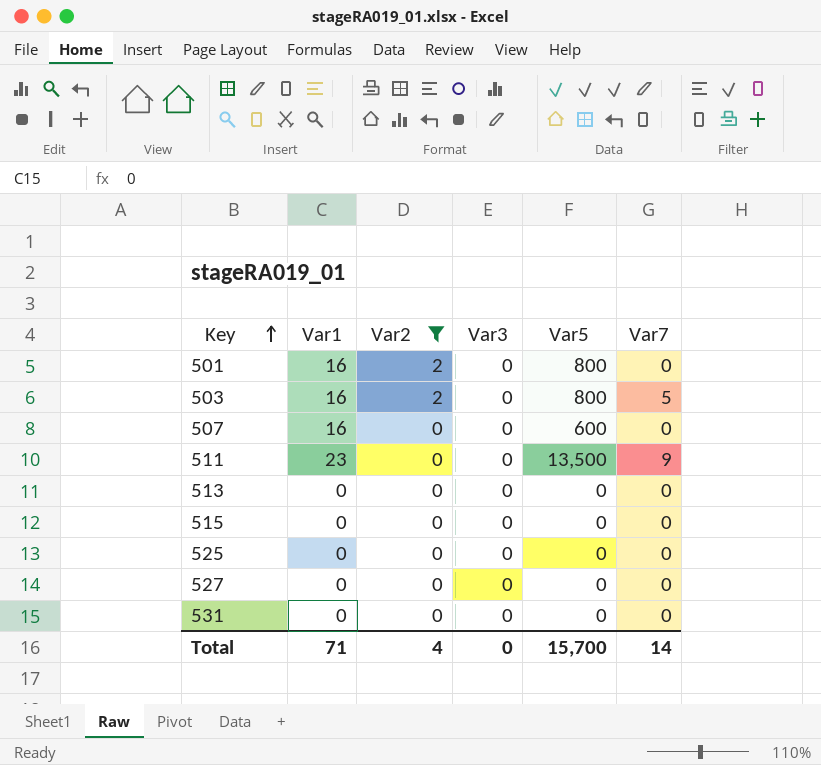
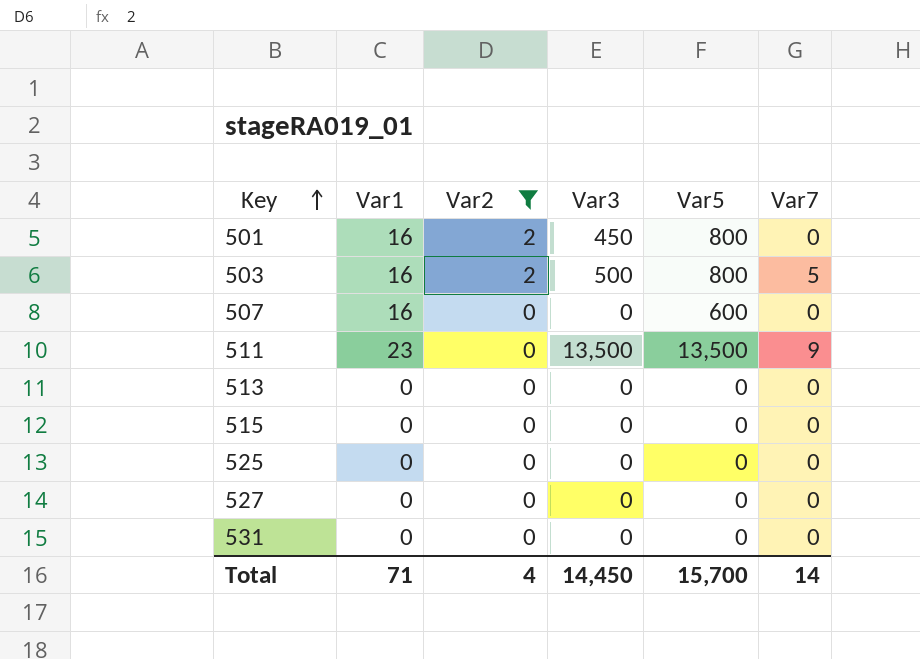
501 | Var3: 0 -> 450
503 | Var3: 0 -> 500
511 | Var3: 0 -> 13,500
Total | Var3: 0 -> 14,450

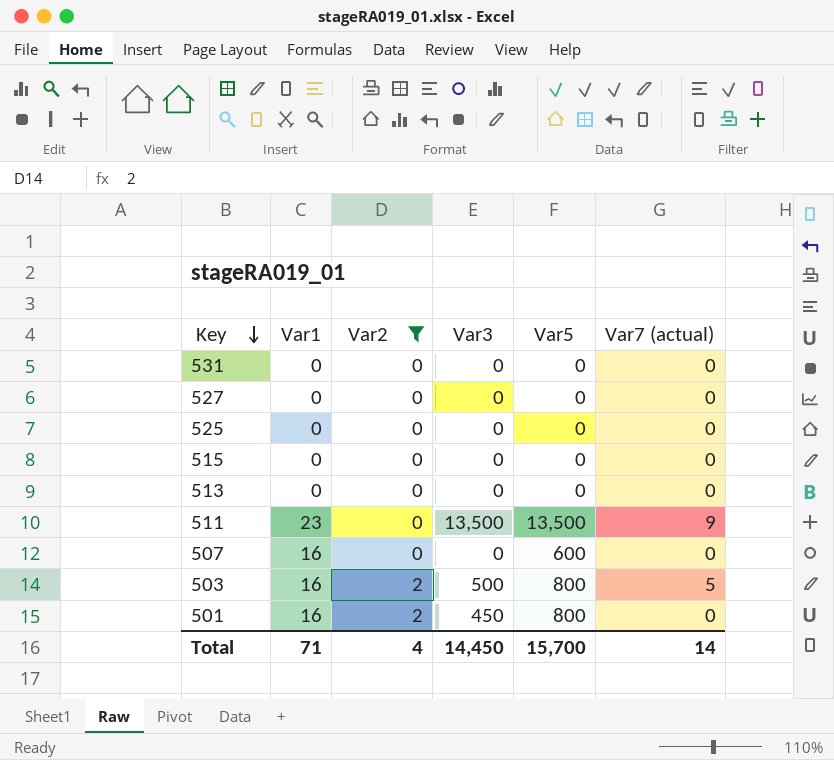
row order: Key ascending -> Key descending
column name: Var7 -> Var7 (actual)

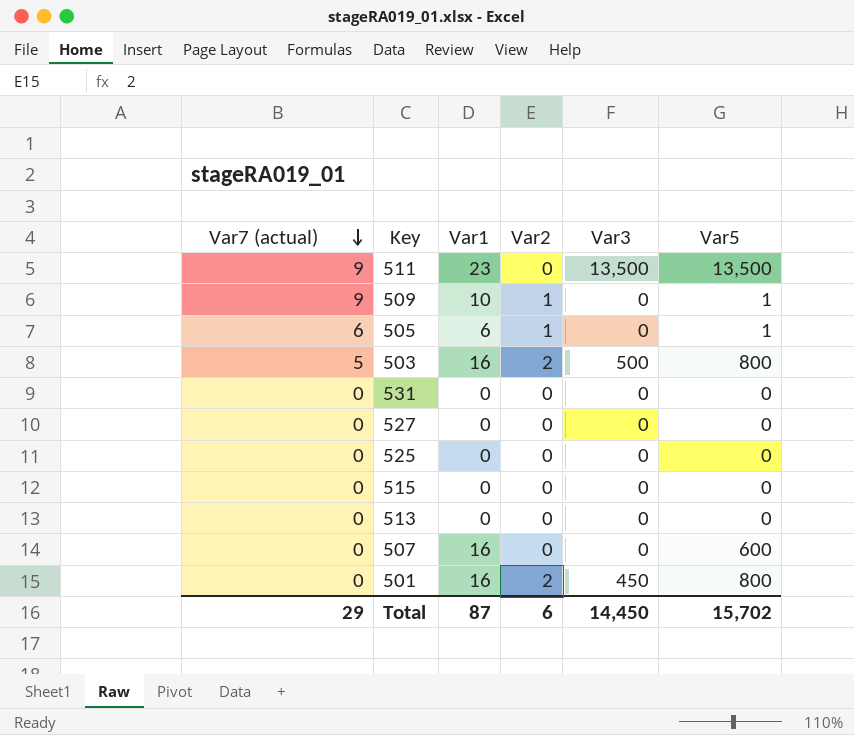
filter: Var2 != 1 -> none
row order: Key descending -> Var7 (actual) descending
column Var7 (actual) | position: 6 -> 1
Total | Var7 (actual): 14 -> 29
Total | Var1: 71 -> 87
Total | Var2: 4 -> 6
Total | Var5: 15,700 -> 15,702

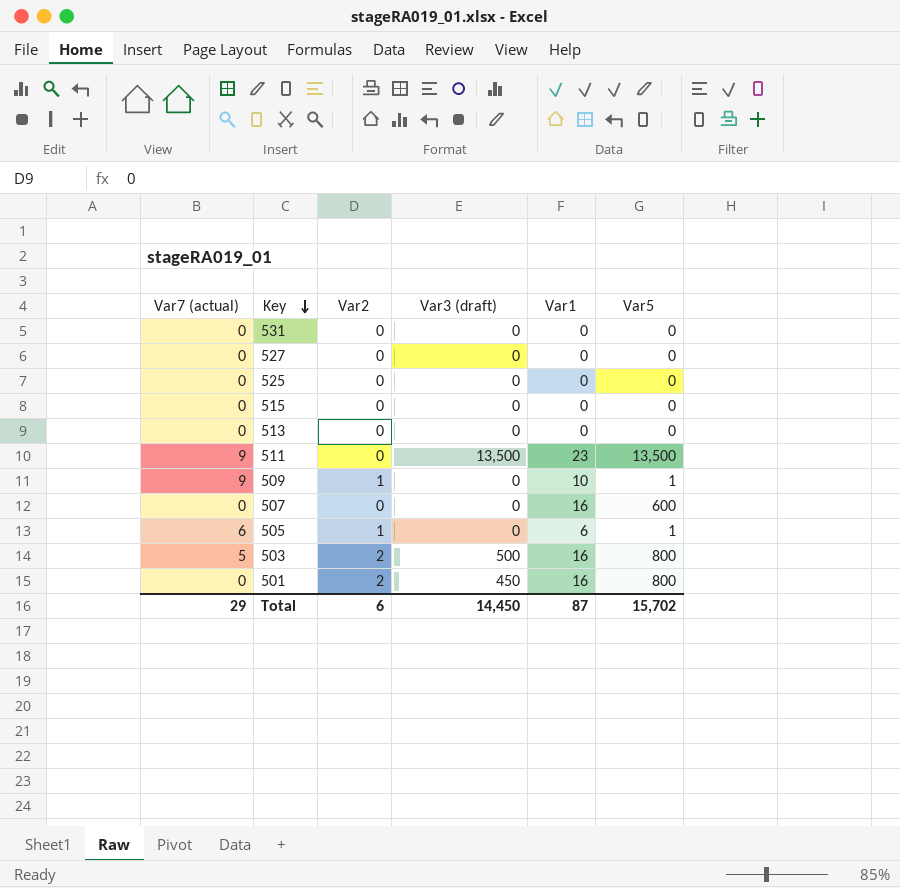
row order: Var7 (actual) descending -> Key descending
column name: Var3 -> Var3 (draft)
column Var1 | position: 3 -> 5

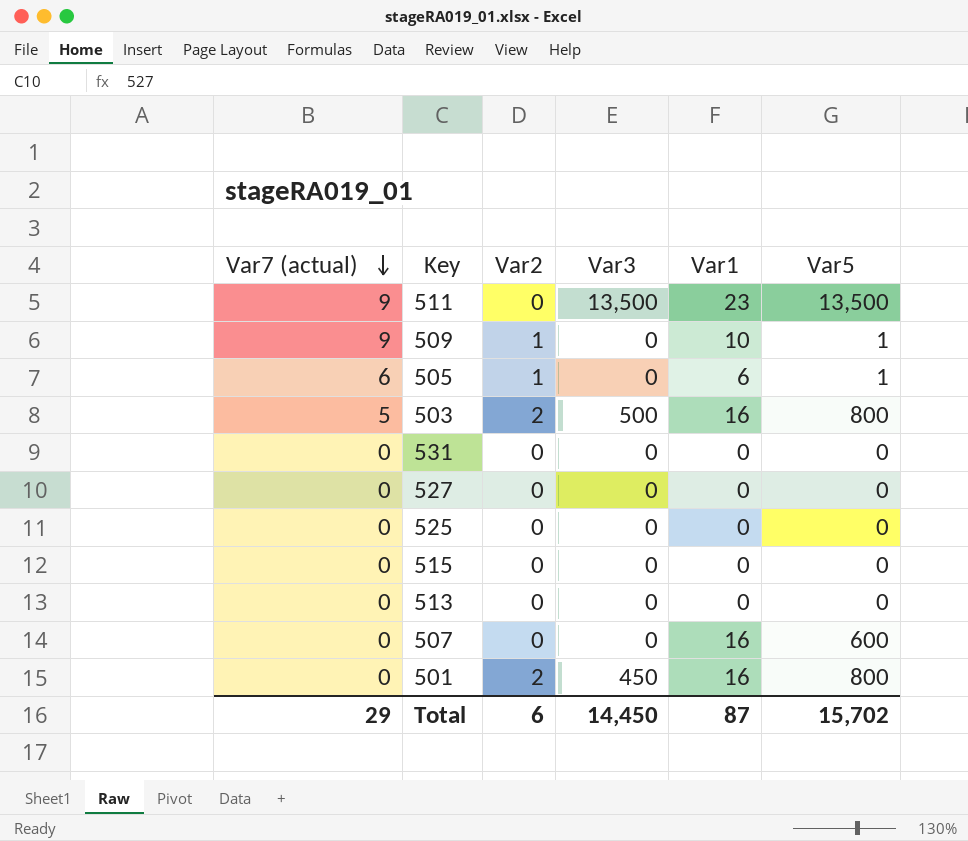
row order: Key descending -> Var7 (actual) descending
column name: Var3 (draft) -> Var3

